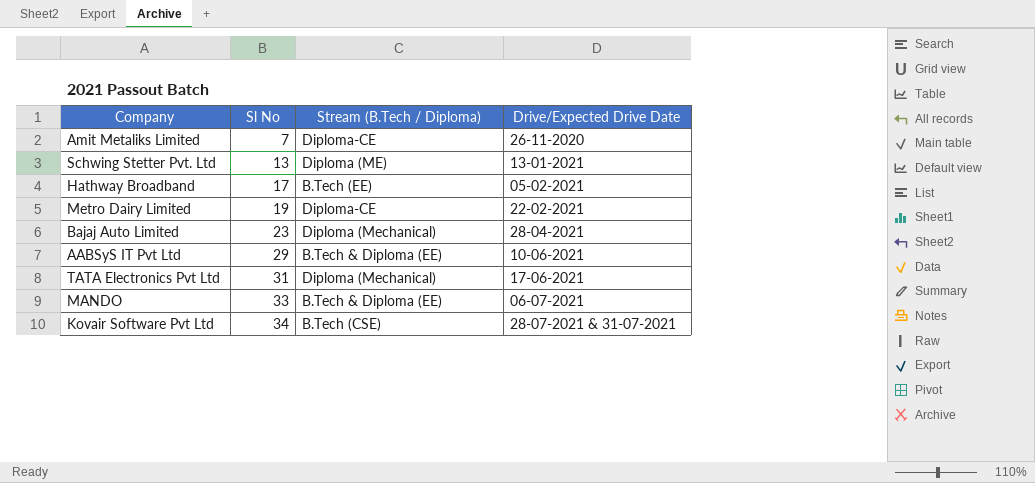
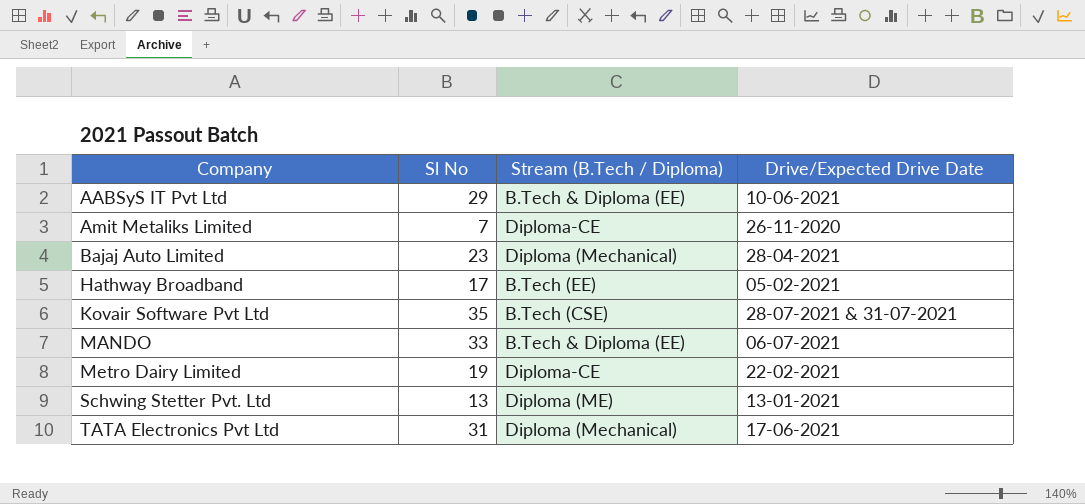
row order: Sl No ascending -> Company ascending
Kovair Software Pvt Ltd | Sl No: 34 -> 35

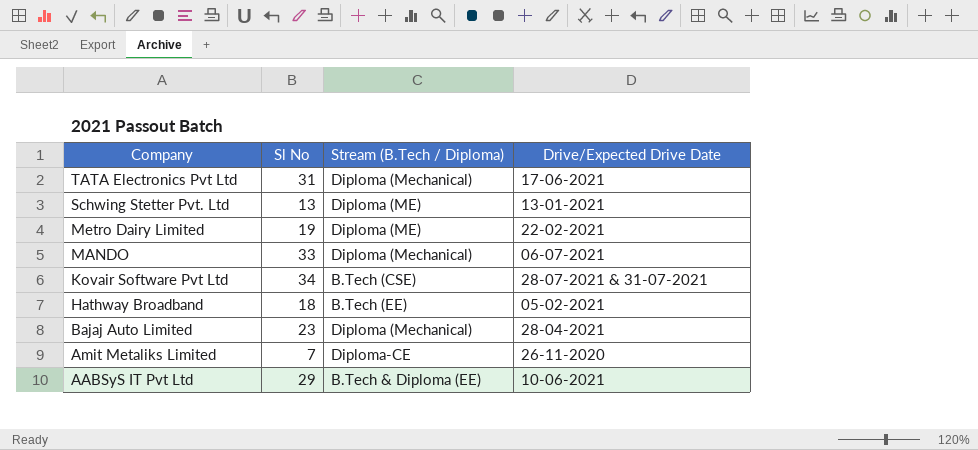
row order: Company ascending -> Company descending
Metro Dairy Limited | Stream (B.Tech / Diploma): Diploma-CE -> Diploma (ME)
MANDO | Stream (B.Tech / Diploma): B.Tech & Diploma (EE) -> Diploma (Mechanical)
Kovair Software Pvt Ltd | Sl No: 35 -> 34
Hathway Broadband | Sl No: 17 -> 18

